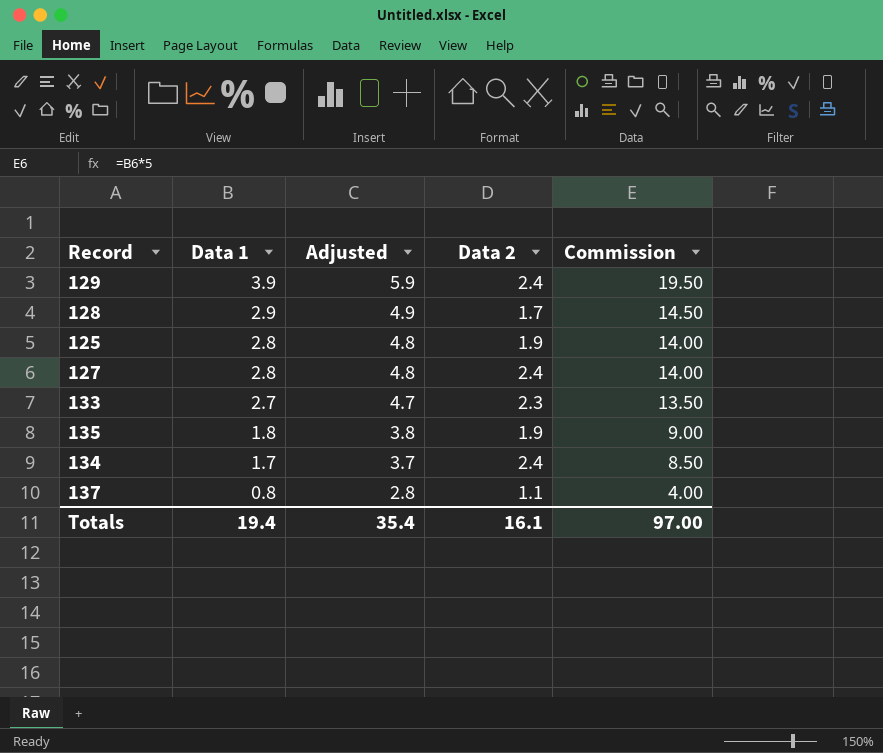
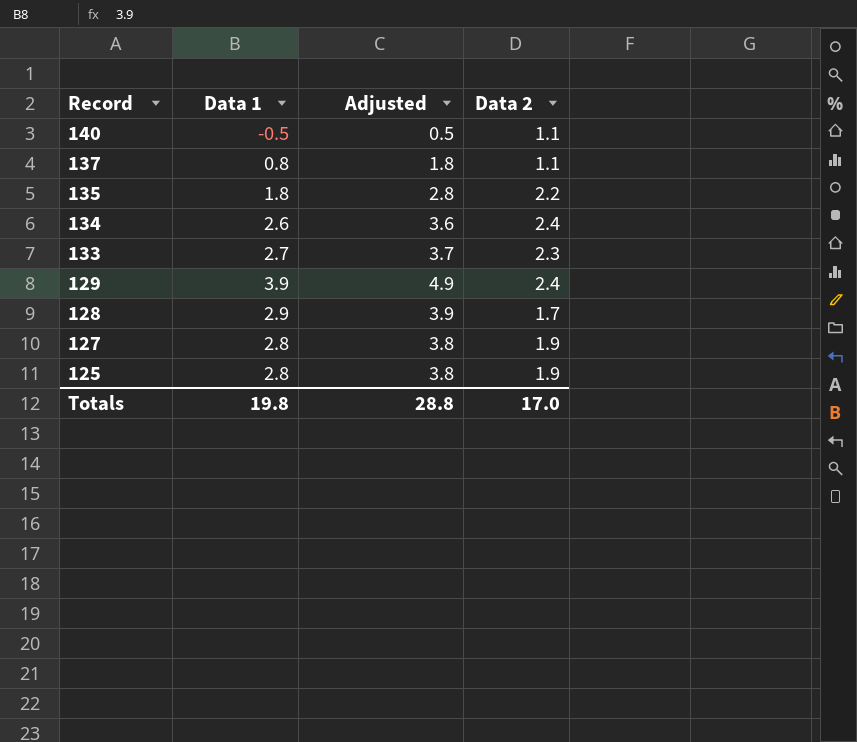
row order: Data 1 descending -> Record descending
column Commission | formula: [Data 1] * 5 -> none
column Adjusted | formula: [Data 1] + 2 -> [Data 1] + 1
row 140: none -> -0.5 | 0.5 | 1.1
135 | Data 2: 1.9 -> 2.2
134 | Data 1: 1.7 -> 2.6
127 | Data 2: 2.4 -> 1.9
Totals | Data 1: 19.4 -> 19.8
Totals | Adjusted: 35.4 -> 28.8
Totals | Data 2: 16.1 -> 17.0

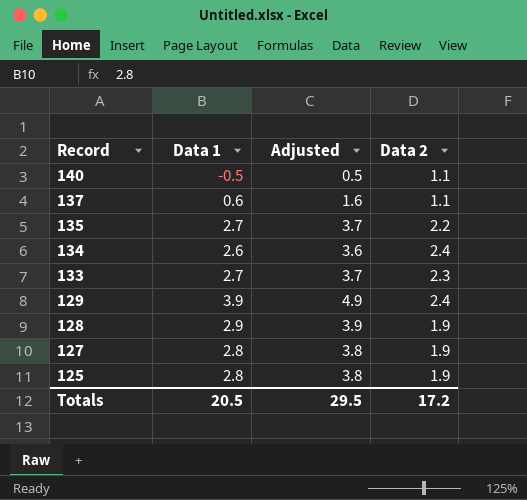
137 | Data 1: 0.8 -> 0.6
137 | Adjusted: 1.8 -> 1.6
135 | Data 1: 1.8 -> 2.7
135 | Adjusted: 2.8 -> 3.7
128 | Data 2: 1.7 -> 1.9
Totals | Data 1: 19.8 -> 20.5
Totals | Adjusted: 28.8 -> 29.5
Totals | Data 2: 17.0 -> 17.2

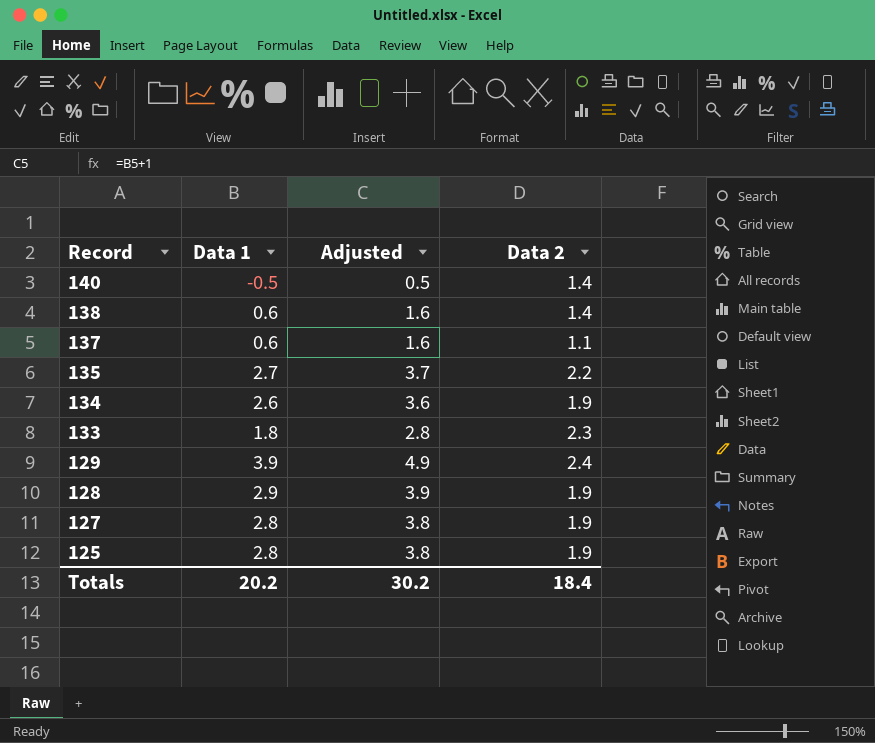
140 | Data 2: 1.1 -> 1.4
row 138: none -> 0.6 | 1.6 | 1.4
134 | Data 2: 2.4 -> 1.9
133 | Data 1: 2.7 -> 1.8
133 | Adjusted: 3.7 -> 2.8
Totals | Data 1: 20.5 -> 20.2
Totals | Adjusted: 29.5 -> 30.2
Totals | Data 2: 17.2 -> 18.4

